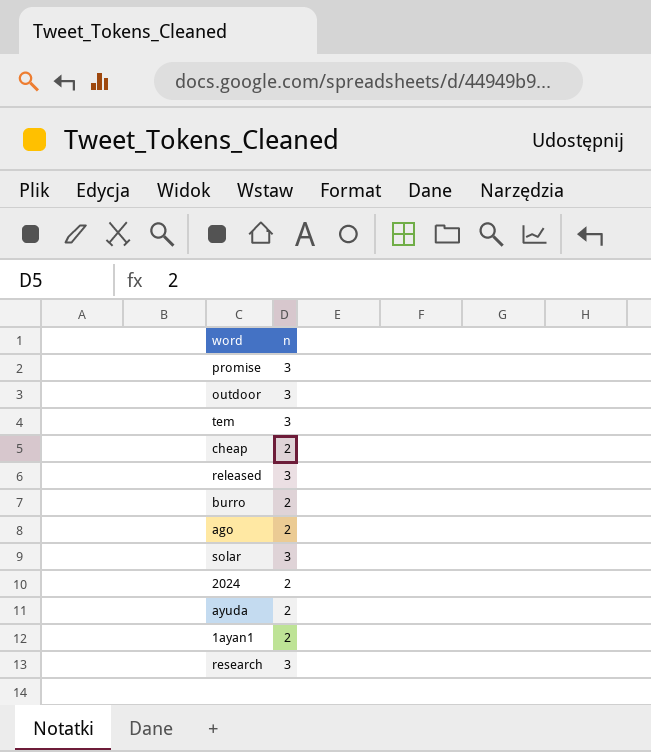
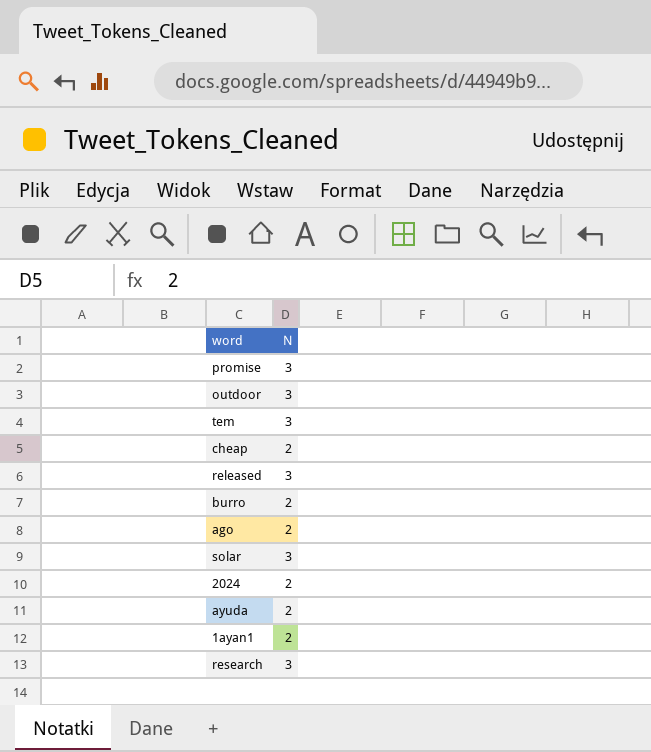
column name: n -> N

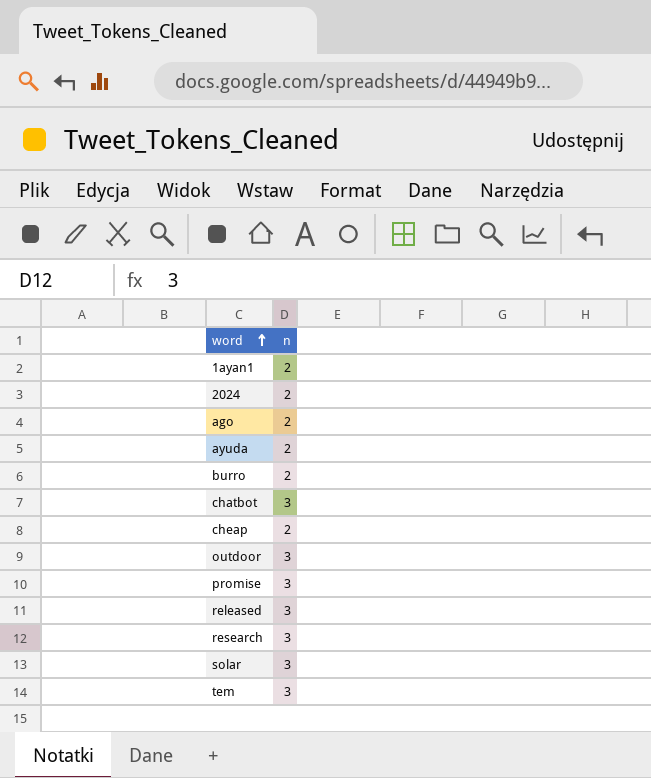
row order: none -> word ascending
column name: N -> n
row chatbot: none -> 3

